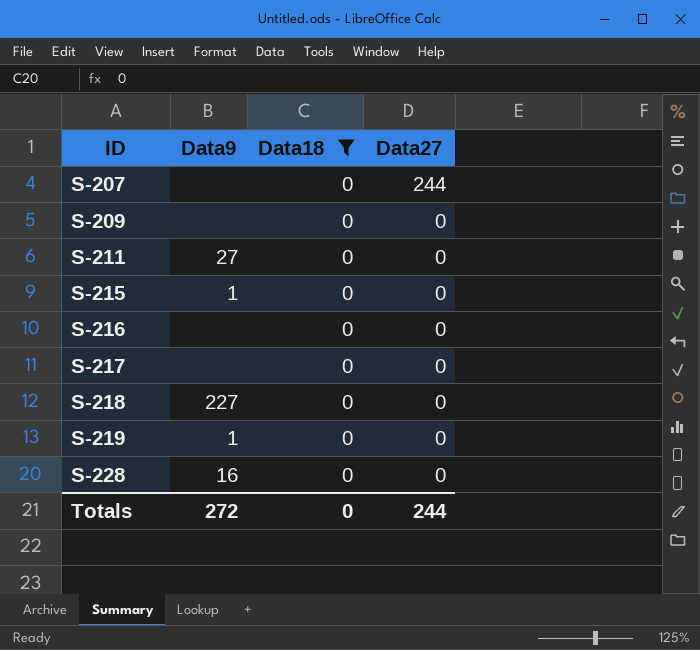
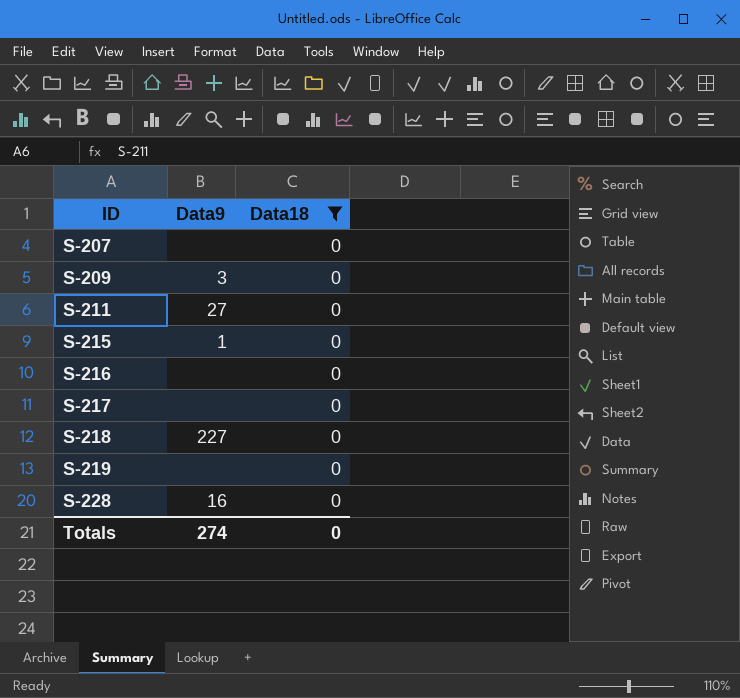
column Data27 | position: 4 -> none
S-209 | Data9: none -> 3
S-219 | Data9: 1 -> none
Totals | Data9: 272 -> 274

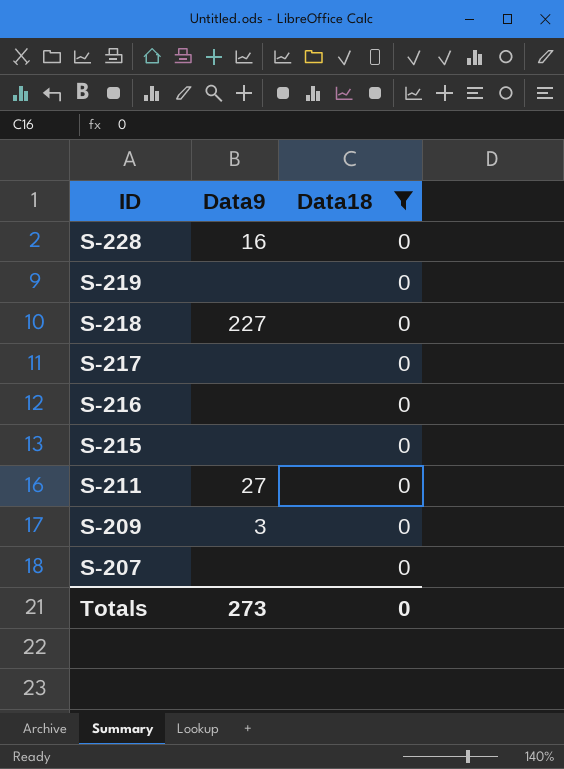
row order: ID ascending -> ID descending
S-215 | Data9: 1 -> none
Totals | Data9: 274 -> 273

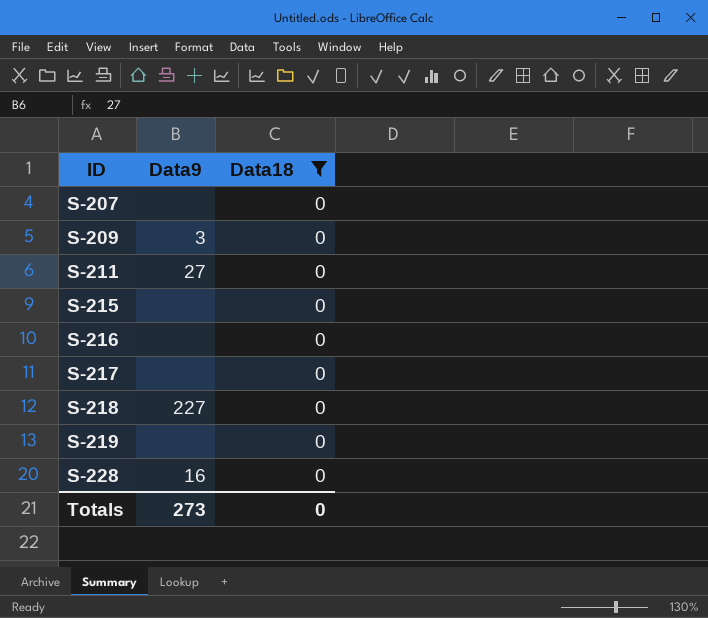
row order: ID descending -> ID ascending

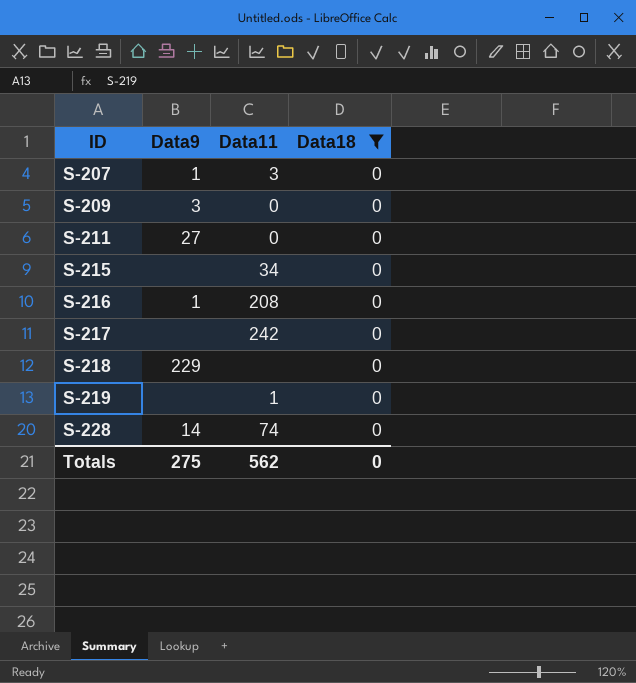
column Data11 | position: none -> 3
S-207 | Data9: none -> 1
S-216 | Data9: none -> 1
S-218 | Data9: 227 -> 229
S-228 | Data9: 16 -> 14
Totals | Data9: 273 -> 275

